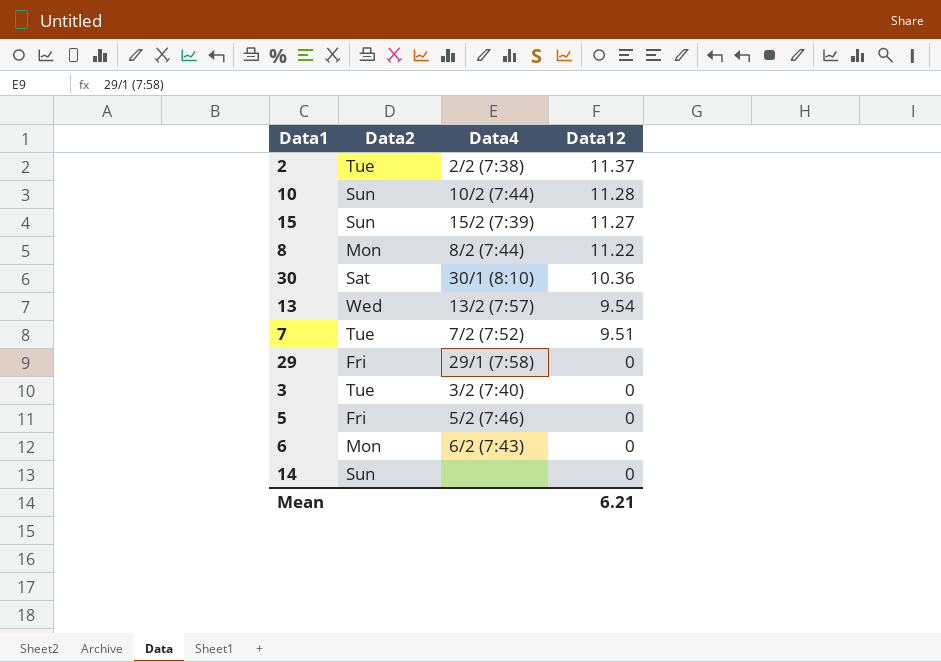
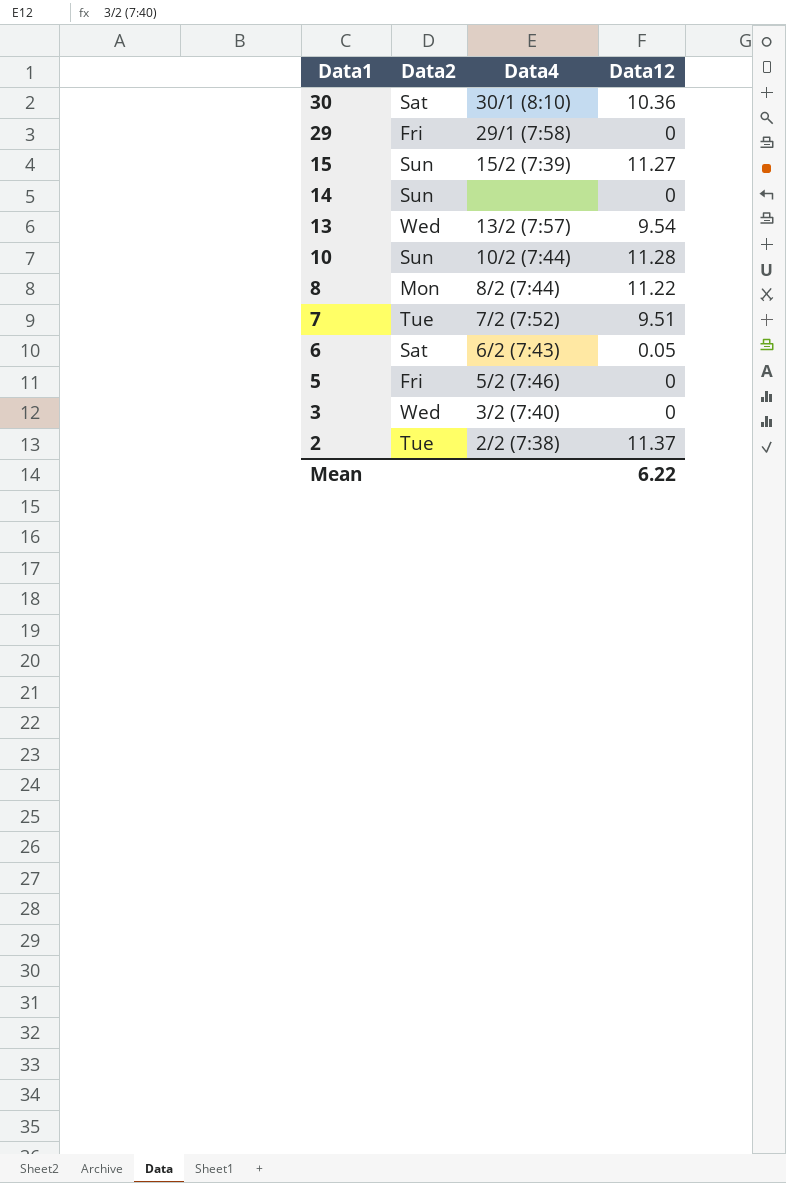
row order: Data12 descending -> Data1 descending
6 | Data2: Mon -> Sat
6 | Data12: 0 -> 0.05
3 | Data2: Tue -> Wed
Mean | Data12: 6.21 -> 6.22

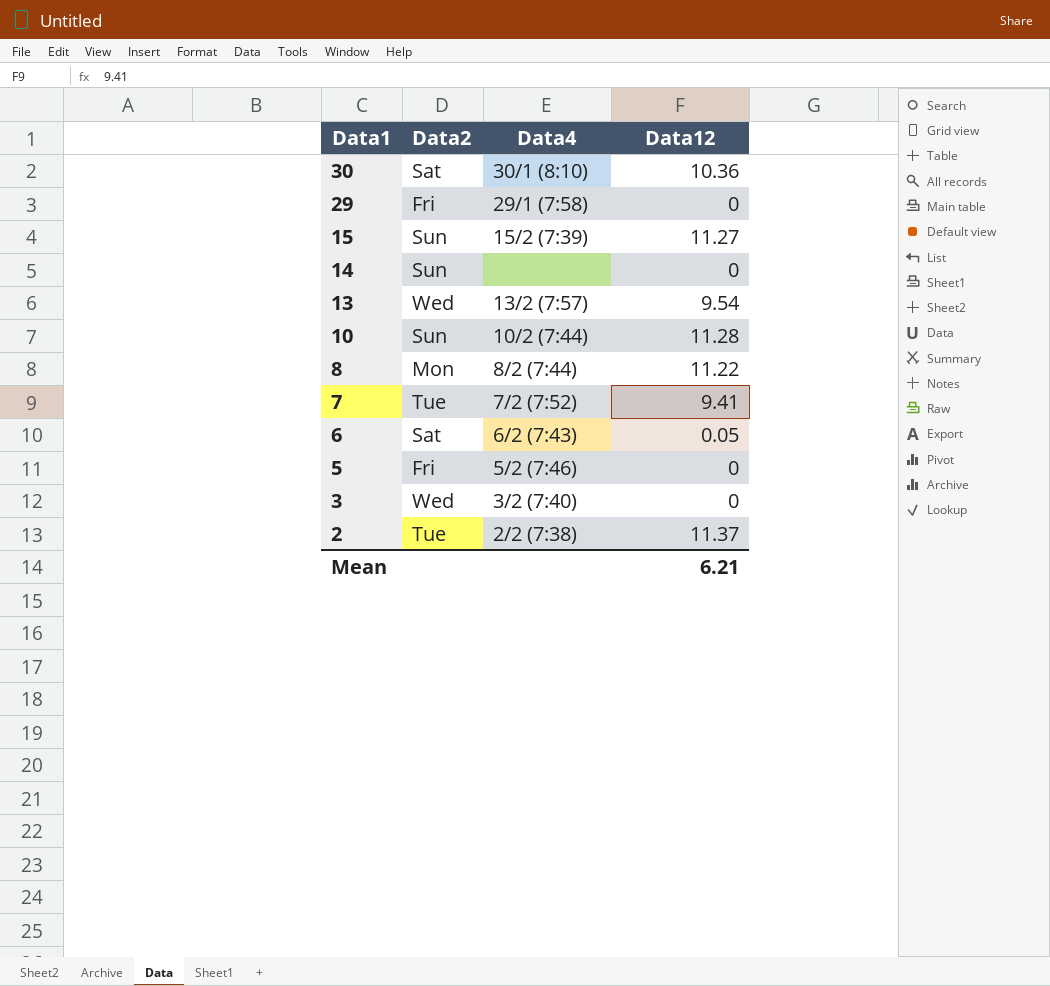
7 | Data12: 9.51 -> 9.41
Mean | Data12: 6.22 -> 6.21

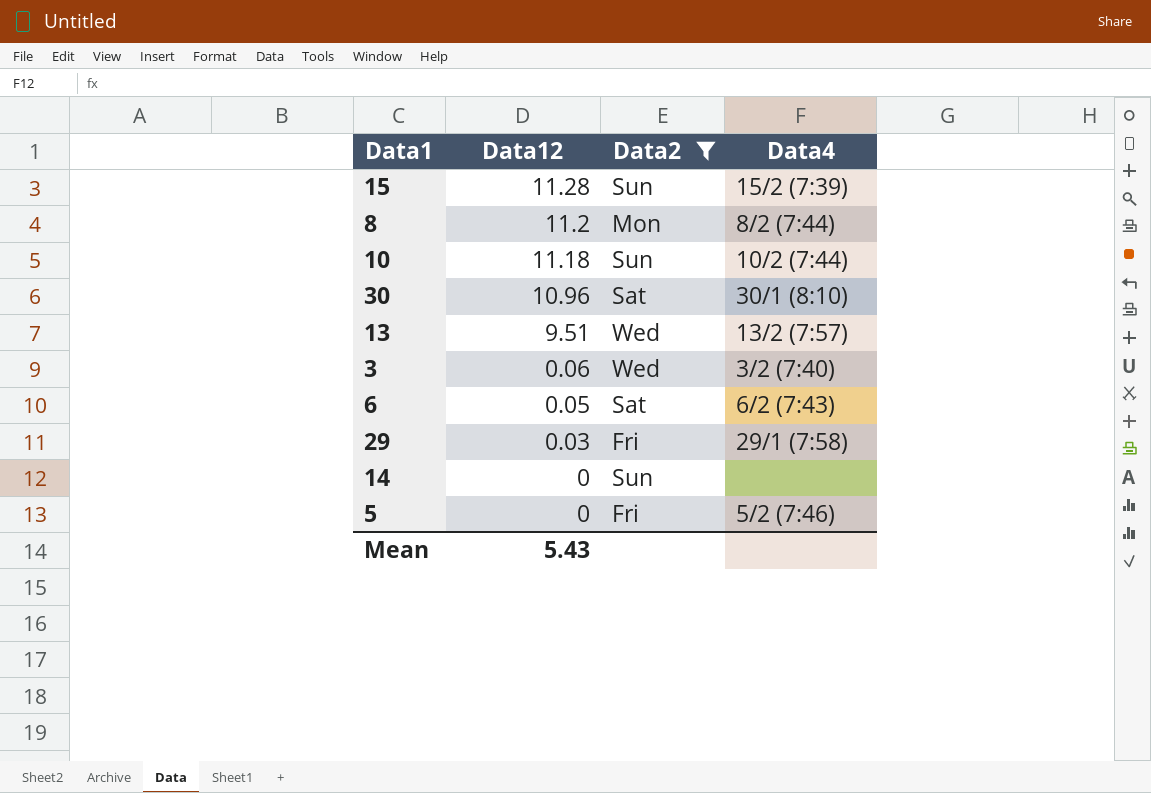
filter: none -> Data2 != Tue
row order: Data1 descending -> Data12 descending
column Data12 | position: 4 -> 2
15 | Data12: 11.27 -> 11.28
8 | Data12: 11.22 -> 11.2
10 | Data12: 11.28 -> 11.18
30 | Data12: 10.36 -> 10.96
13 | Data12: 9.54 -> 9.51
3 | Data12: 0 -> 0.06
29 | Data12: 0 -> 0.03
Mean | Data12: 6.21 -> 5.43

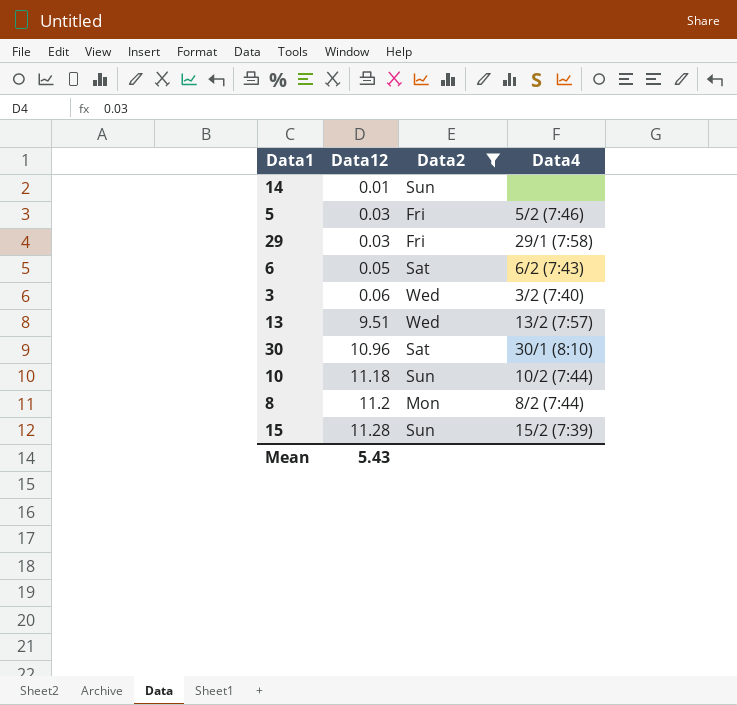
row order: Data12 descending -> Data12 ascending
14 | Data12: 0 -> 0.01
5 | Data12: 0 -> 0.03

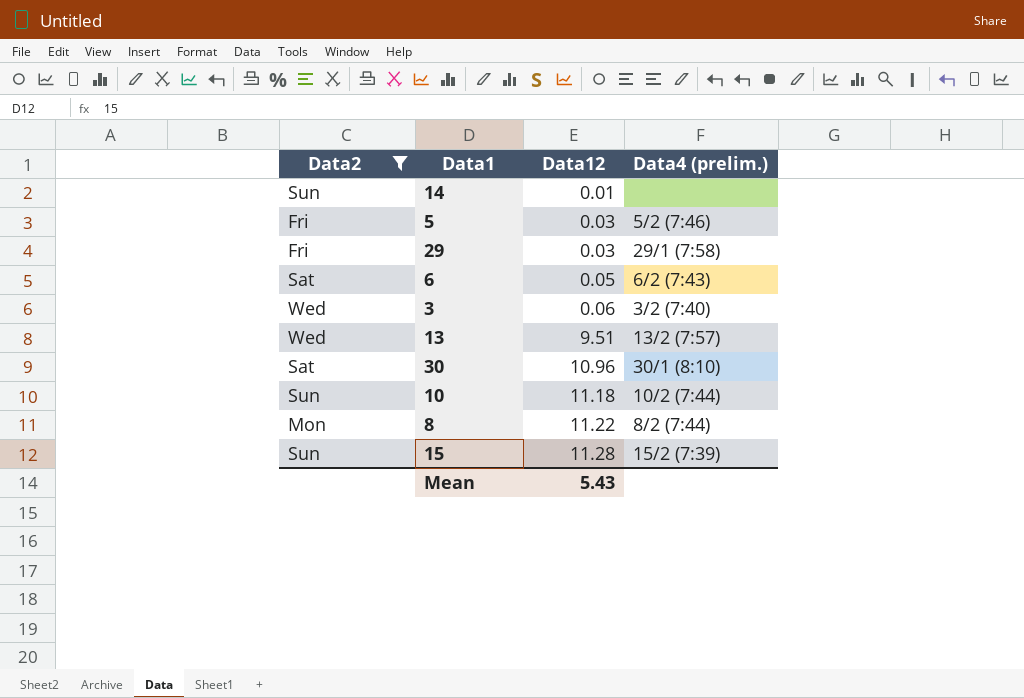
column Data2 | position: 3 -> 1
column name: Data4 -> Data4 (prelim.)
8 | Data12: 11.2 -> 11.22

